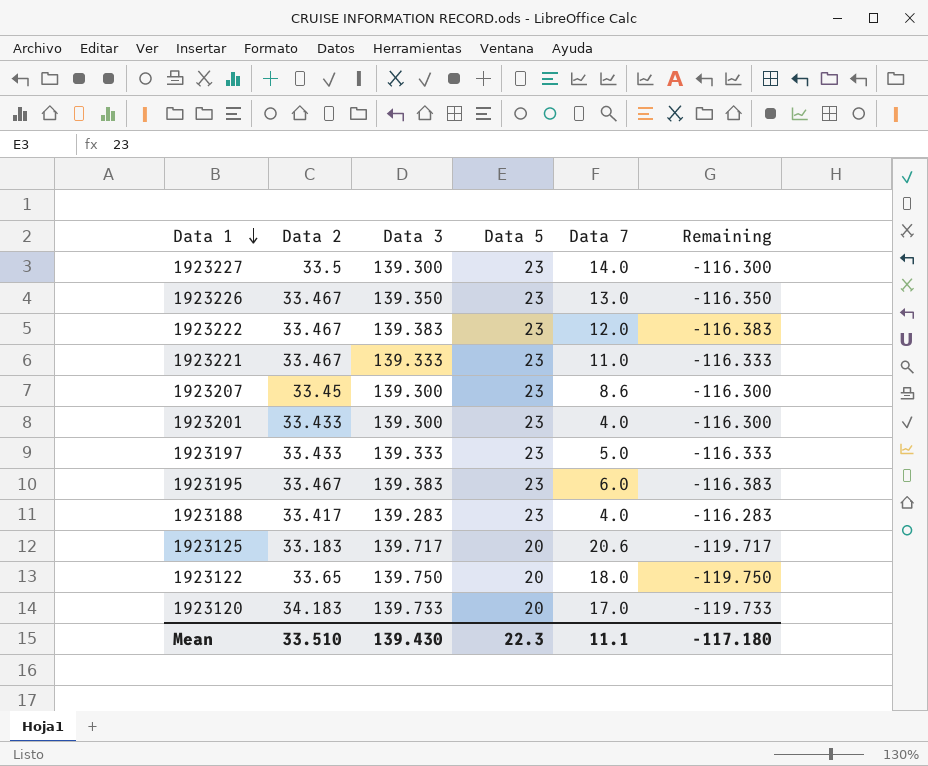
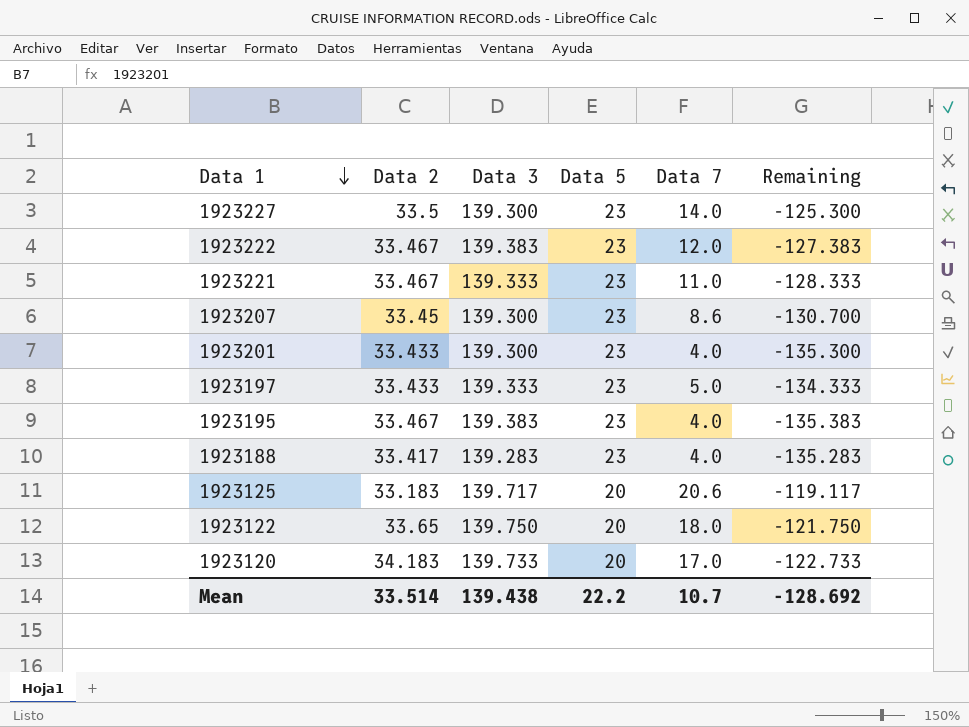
column Remaining | formula: [Data 5] - [Data 3] -> [Data 7] - [Data 3]
row 1923226: 33.467 | 139.350 | 23 | 13.0 | -116.350 -> none
1923195 | Data 7: 6.0 -> 4.0
Mean | Data 2: 33.510 -> 33.514
Mean | Data 3: 139.430 -> 139.438
Mean | Data 5: 22.3 -> 22.2
Mean | Data 7: 11.1 -> 10.7
Mean | Remaining: -117.180 -> -128.692

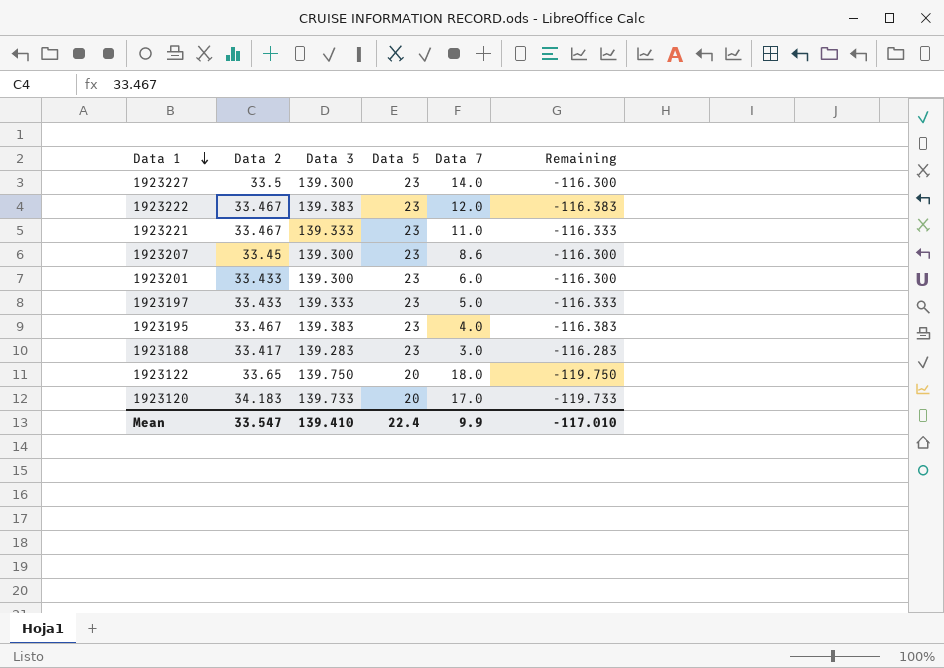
column Remaining | formula: [Data 7] - [Data 3] -> [Data 5] - [Data 3]
row 1923125: 33.183 | 139.717 | 20 | 20.6 | -119.117 -> none
1923201 | Data 7: 4.0 -> 6.0
1923188 | Data 7: 4.0 -> 3.0
Mean | Data 2: 33.514 -> 33.547
Mean | Data 3: 139.438 -> 139.410
Mean | Data 5: 22.2 -> 22.4
Mean | Data 7: 10.7 -> 9.9
Mean | Remaining: -128.692 -> -117.010

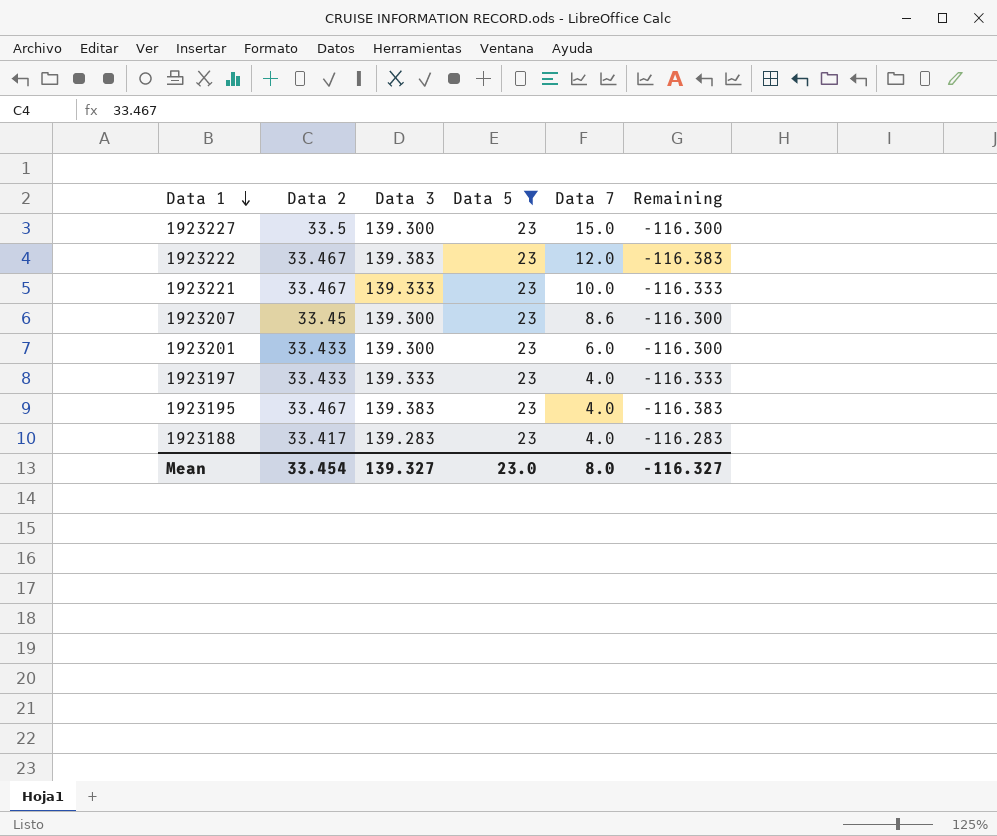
filter: none -> Data 5 = 23
1923227 | Data 7: 14.0 -> 15.0
1923221 | Data 7: 11.0 -> 10.0
1923197 | Data 7: 5.0 -> 4.0
1923188 | Data 7: 3.0 -> 4.0
Mean | Data 2: 33.547 -> 33.454
Mean | Data 3: 139.410 -> 139.327
Mean | Data 5: 22.4 -> 23.0
Mean | Data 7: 9.9 -> 8.0
Mean | Remaining: -117.010 -> -116.327

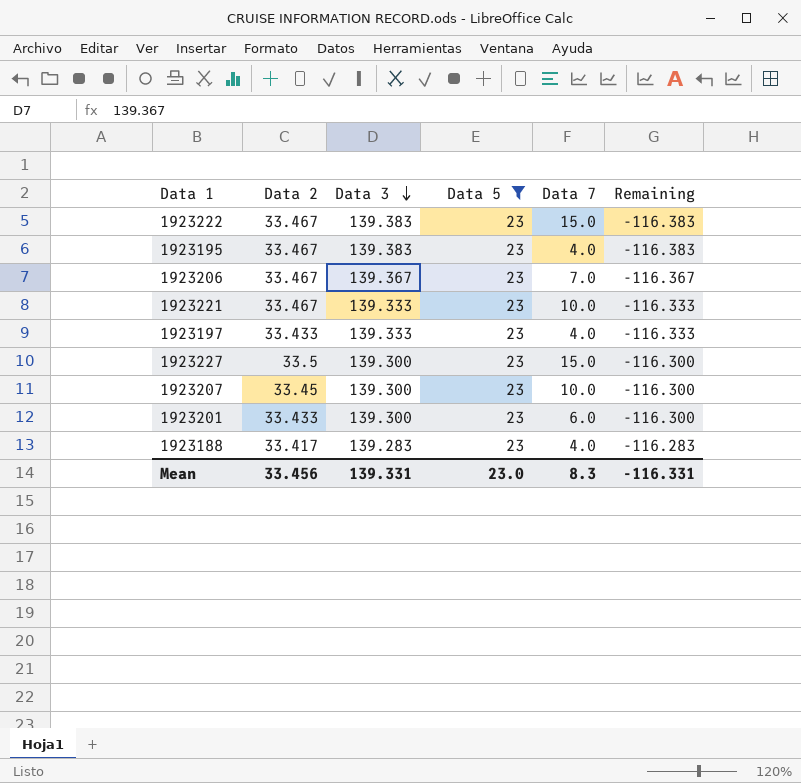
row order: Data 1 descending -> Data 3 descending
1923222 | Data 7: 12.0 -> 15.0
row 1923206: none -> 33.467 | 139.367 | 23 | 7.0 | -116.367
1923207 | Data 7: 8.6 -> 10.0
Mean | Data 2: 33.454 -> 33.456
Mean | Data 3: 139.327 -> 139.331
Mean | Data 7: 8.0 -> 8.3
Mean | Remaining: -116.327 -> -116.331

